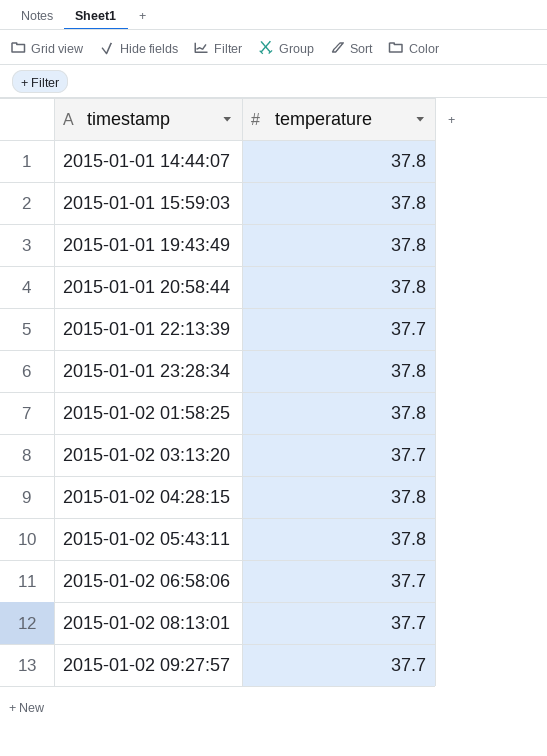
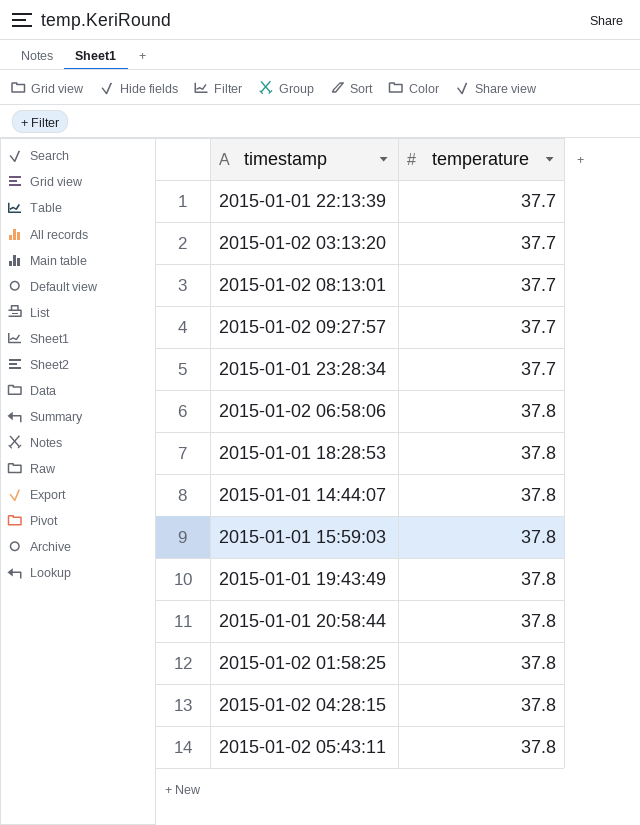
row order: timestamp ascending -> temperature ascending
2015-01-01 23:28:34 | temperature: 37.8 -> 37.7
2015-01-02 06:58:06 | temperature: 37.7 -> 37.8
row 2015-01-01 18:28:53: none -> 37.8

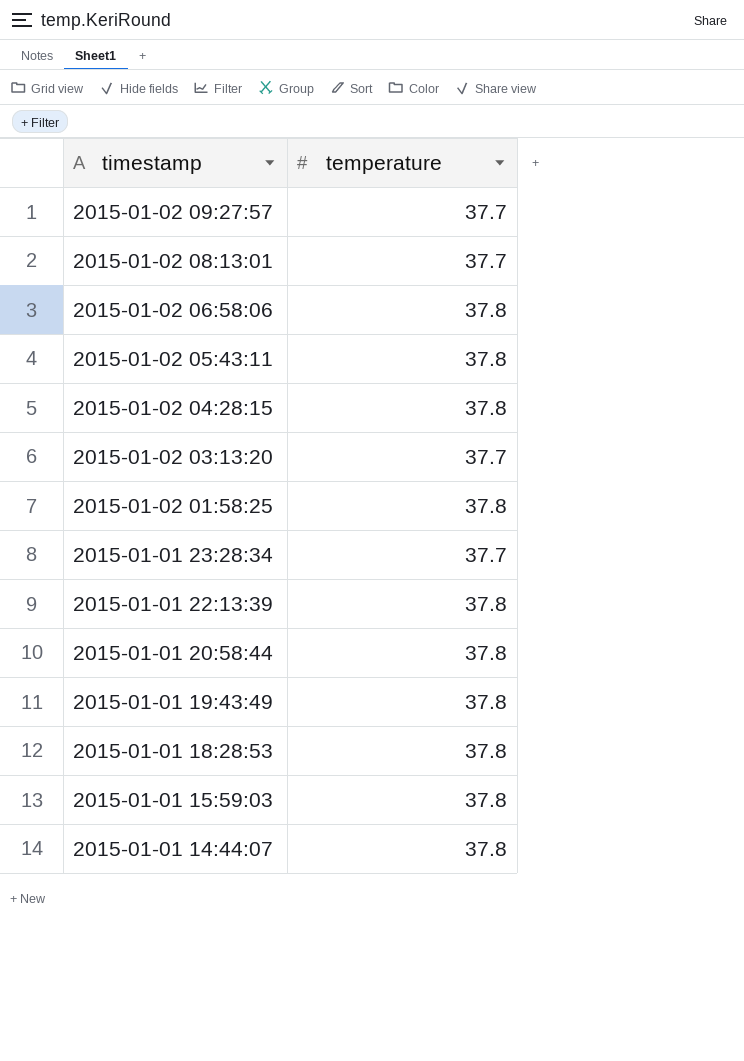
row order: temperature ascending -> timestamp descending
2015-01-01 22:13:39 | temperature: 37.7 -> 37.8

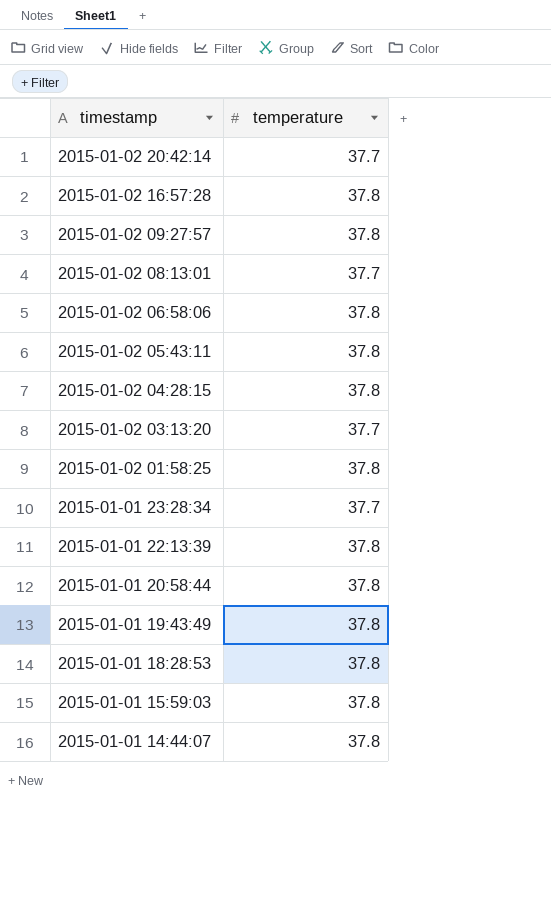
row 2015-01-02 20:42:14: none -> 37.7
row 2015-01-02 16:57:28: none -> 37.8
2015-01-02 09:27:57 | temperature: 37.7 -> 37.8

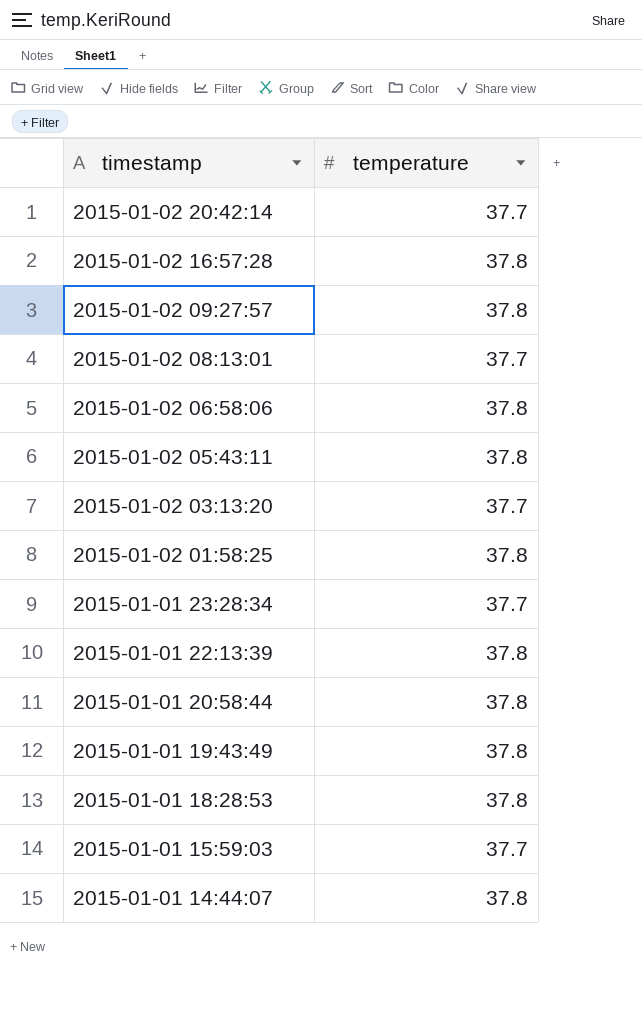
row 2015-01-02 04:28:15: 37.8 -> none
2015-01-01 15:59:03 | temperature: 37.8 -> 37.7

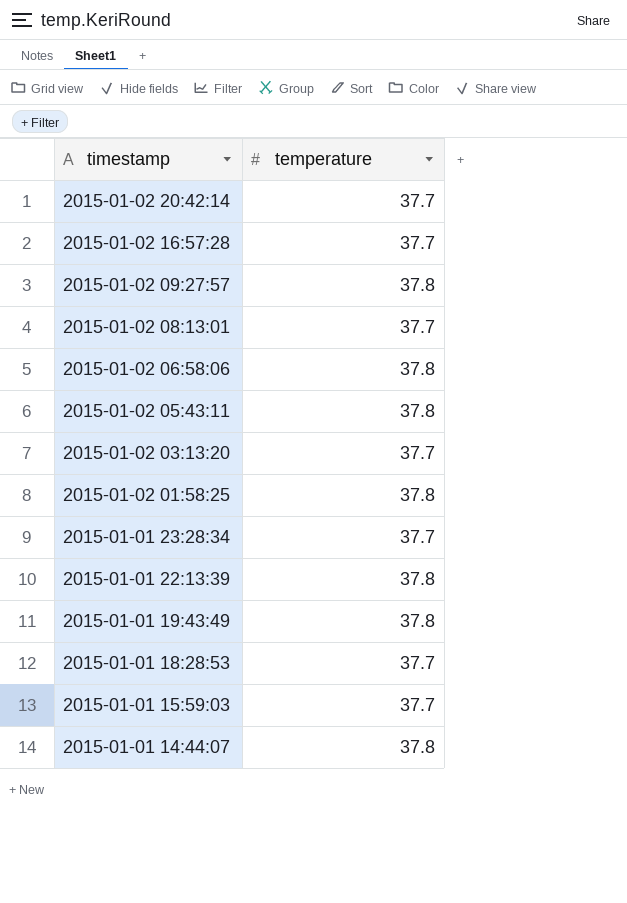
row 2015-01-01 20:58:44: 37.8 -> none
2015-01-02 16:57:28 | temperature: 37.8 -> 37.7
2015-01-01 18:28:53 | temperature: 37.8 -> 37.7

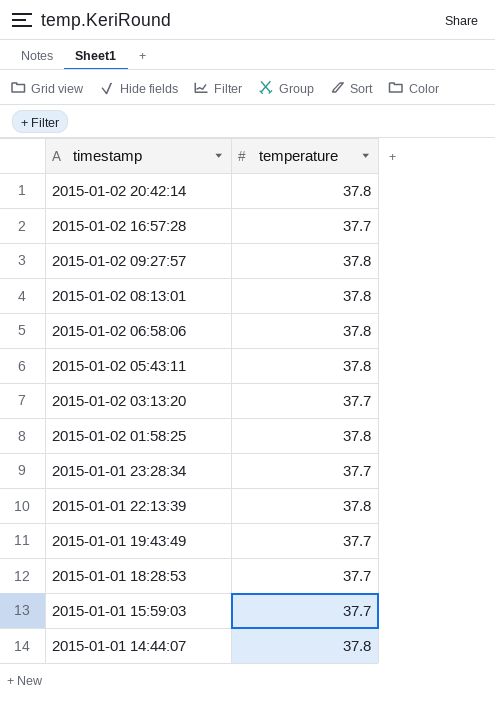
2015-01-02 20:42:14 | temperature: 37.7 -> 37.8
2015-01-02 08:13:01 | temperature: 37.7 -> 37.8
2015-01-01 19:43:49 | temperature: 37.8 -> 37.7

